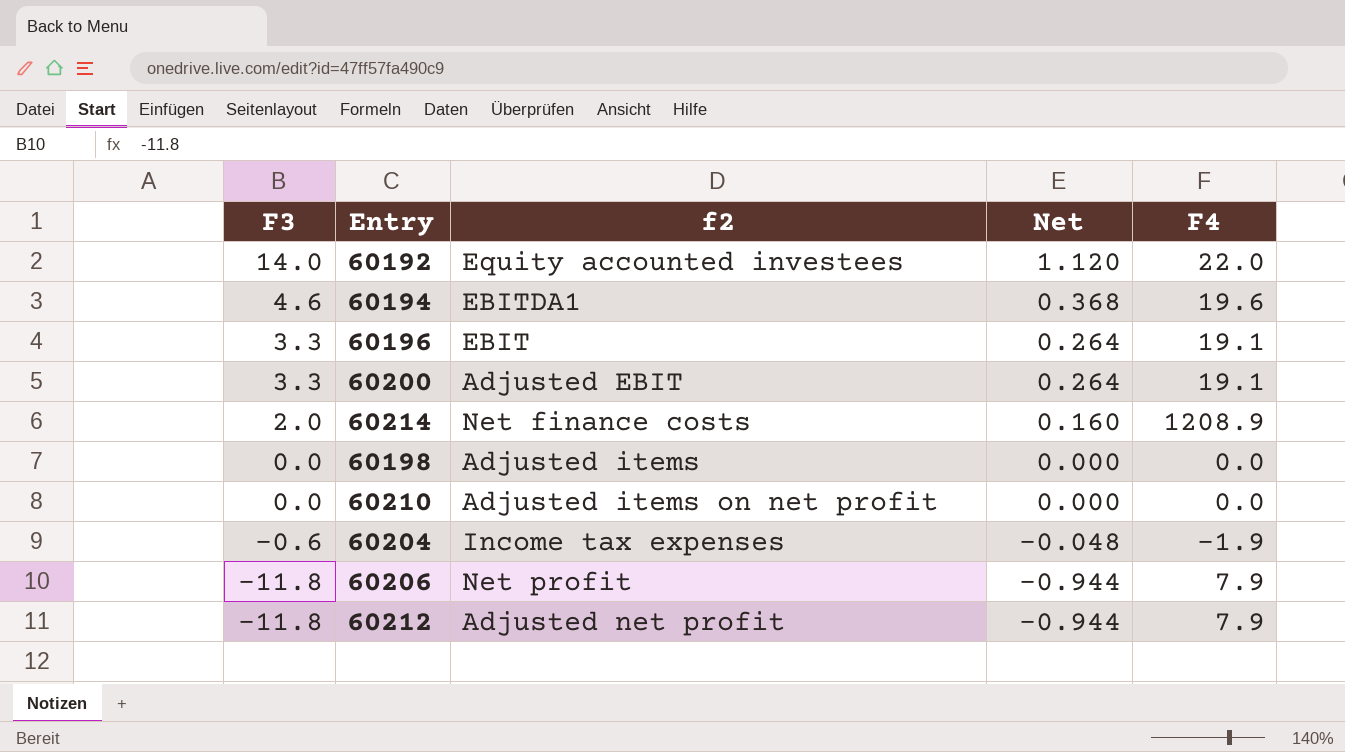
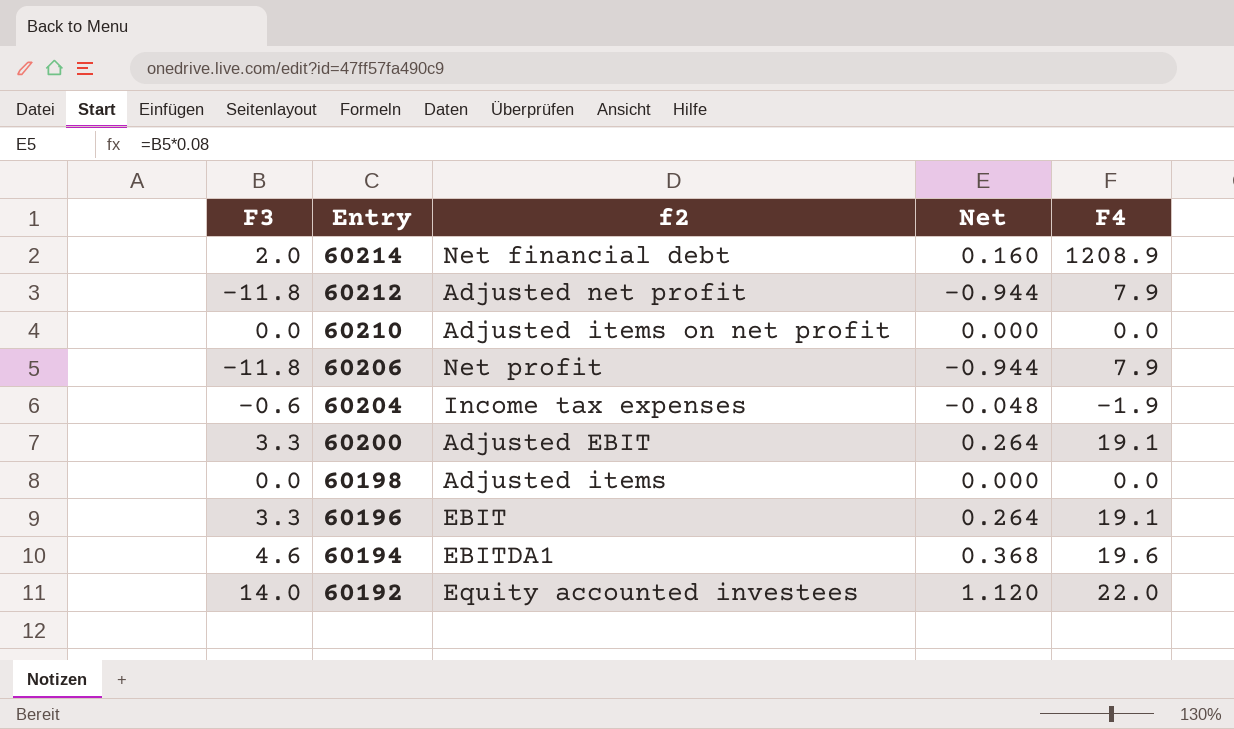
row order: F3 descending -> Entry descending
60214 | f2: Net finance costs -> Net financial debt

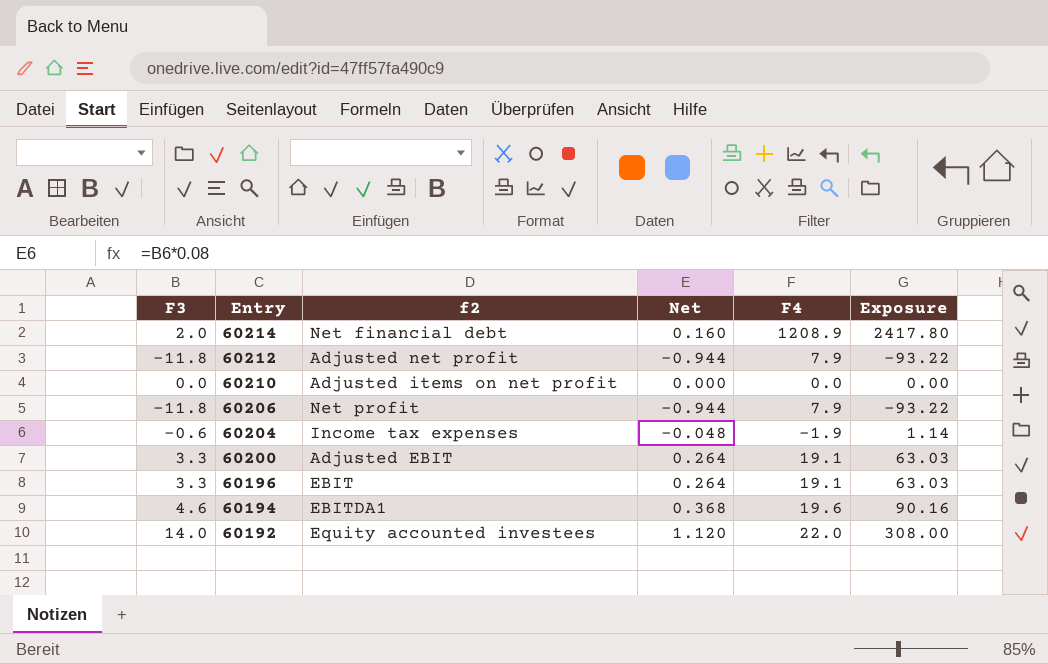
column Exposure | formula: none -> [F3] * [F4]
row 60198: 0.0 | Adjusted items | 0.000 | 0.0 -> none

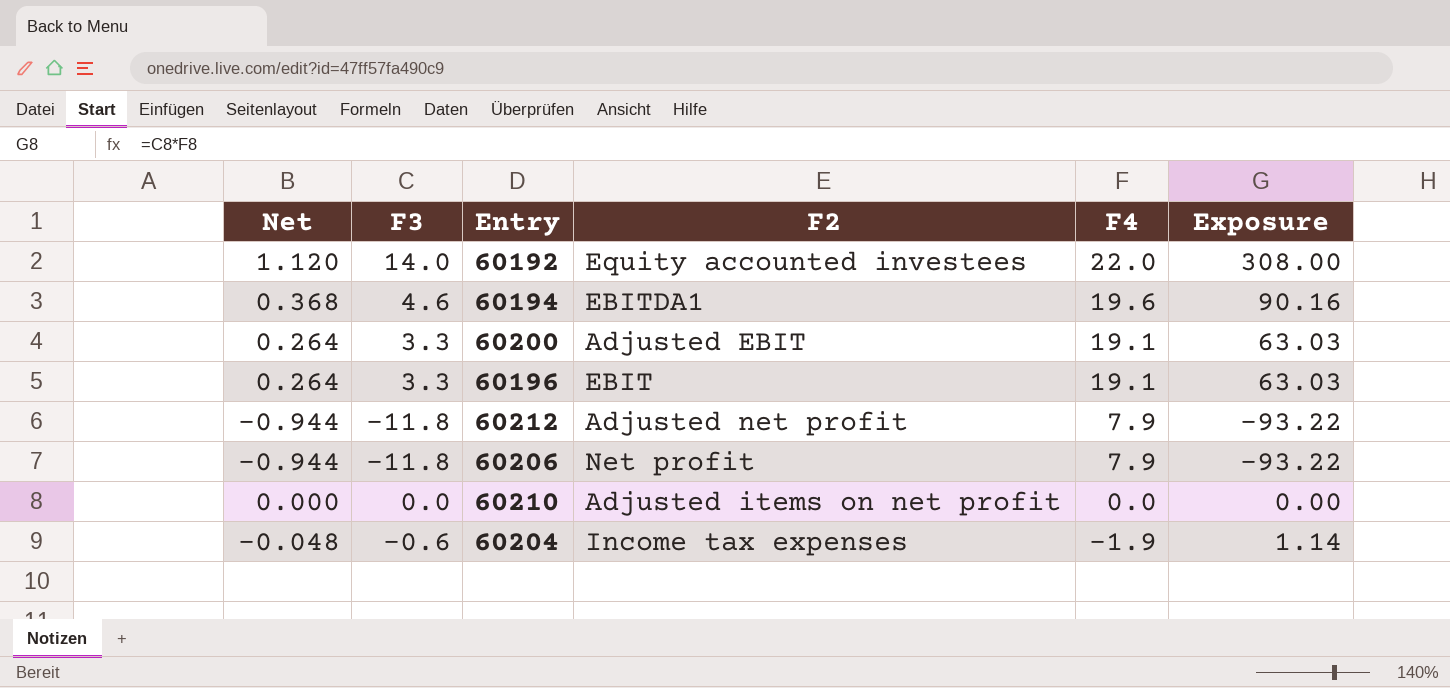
row order: Entry descending -> F4 descending
column Net | position: 4 -> 1
column name: f2 -> F2
row 60214: 2.0 | Net financial debt | 0.160 | 1208.9 | 2417.80 -> none

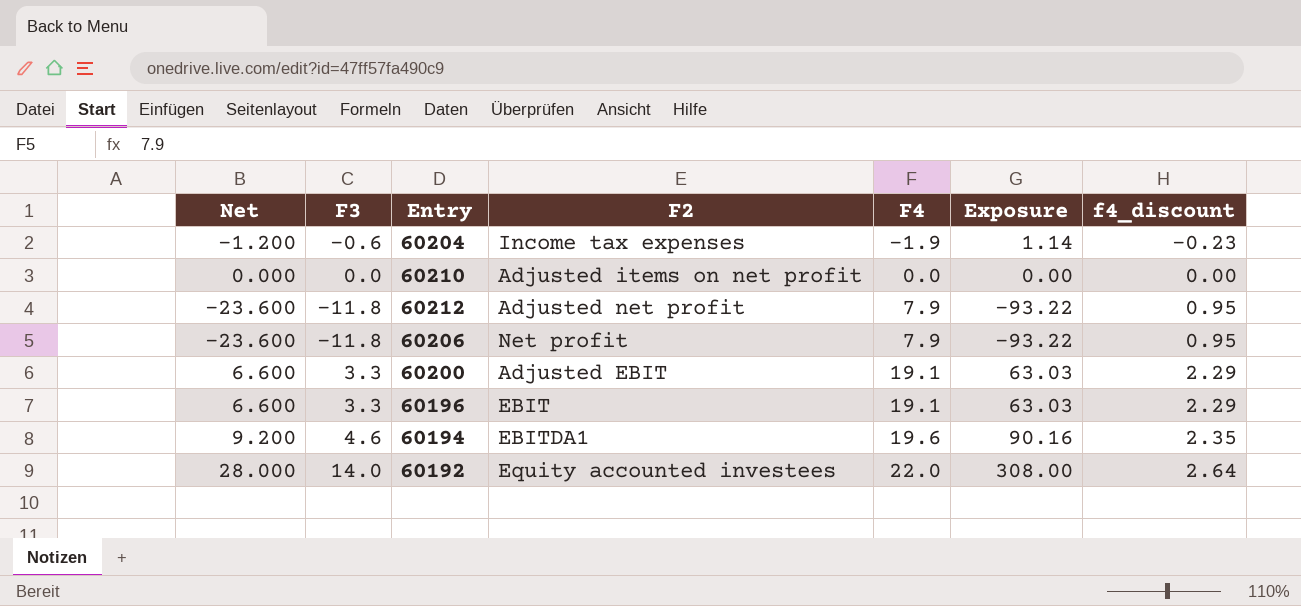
row order: F4 descending -> F4 ascending
column Net | formula: [F3] * 0.08 -> [F3] * 2
column f4_discount | formula: none -> [F4] * 0.12

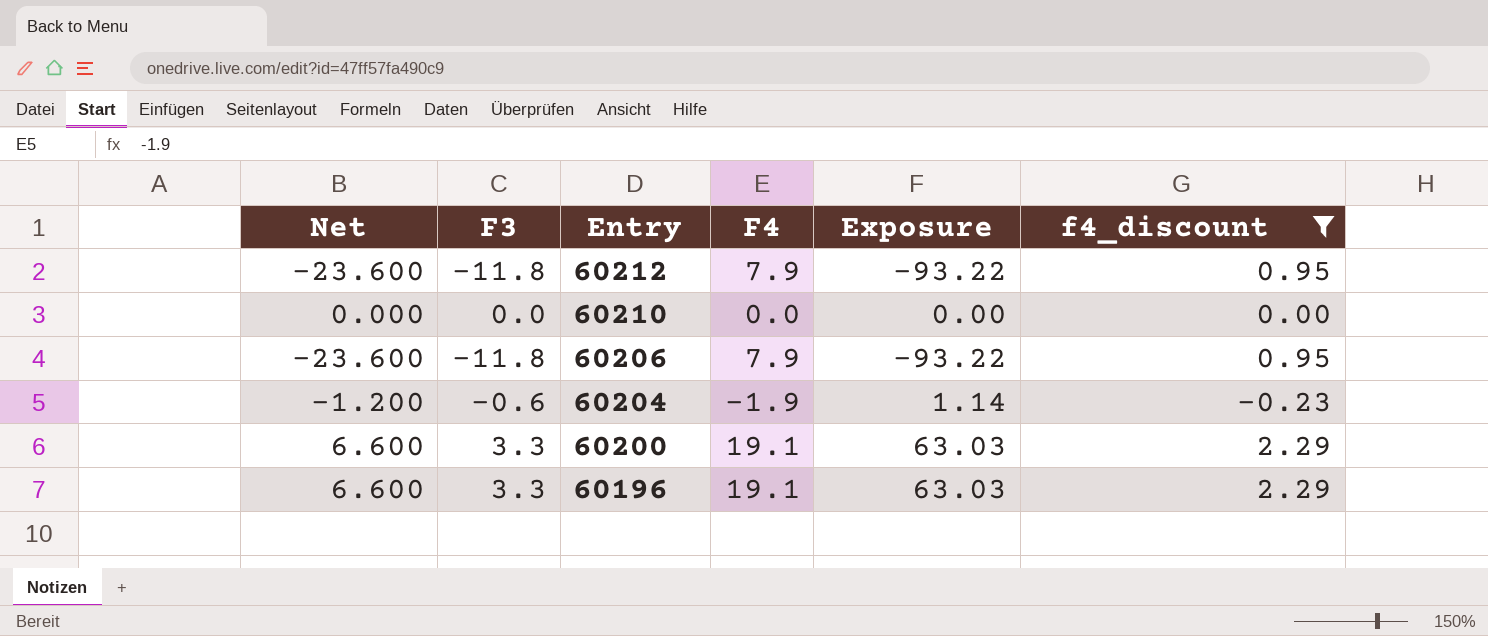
filter: none -> f4_discount <= 2.29
row order: F4 ascending -> Entry descending
column F2 | position: 4 -> none

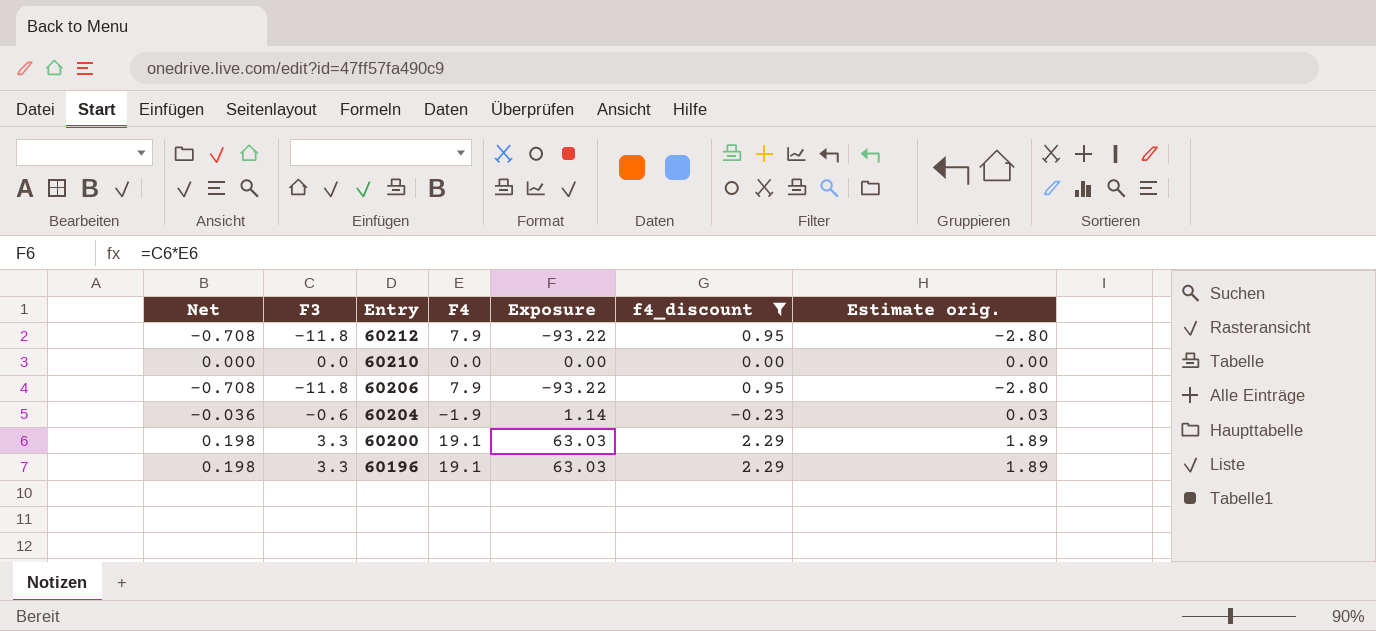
column Net | formula: [F3] * 2 -> [F3] * 0.06
column Estimate orig. | formula: none -> [Exposure] * 0.03

